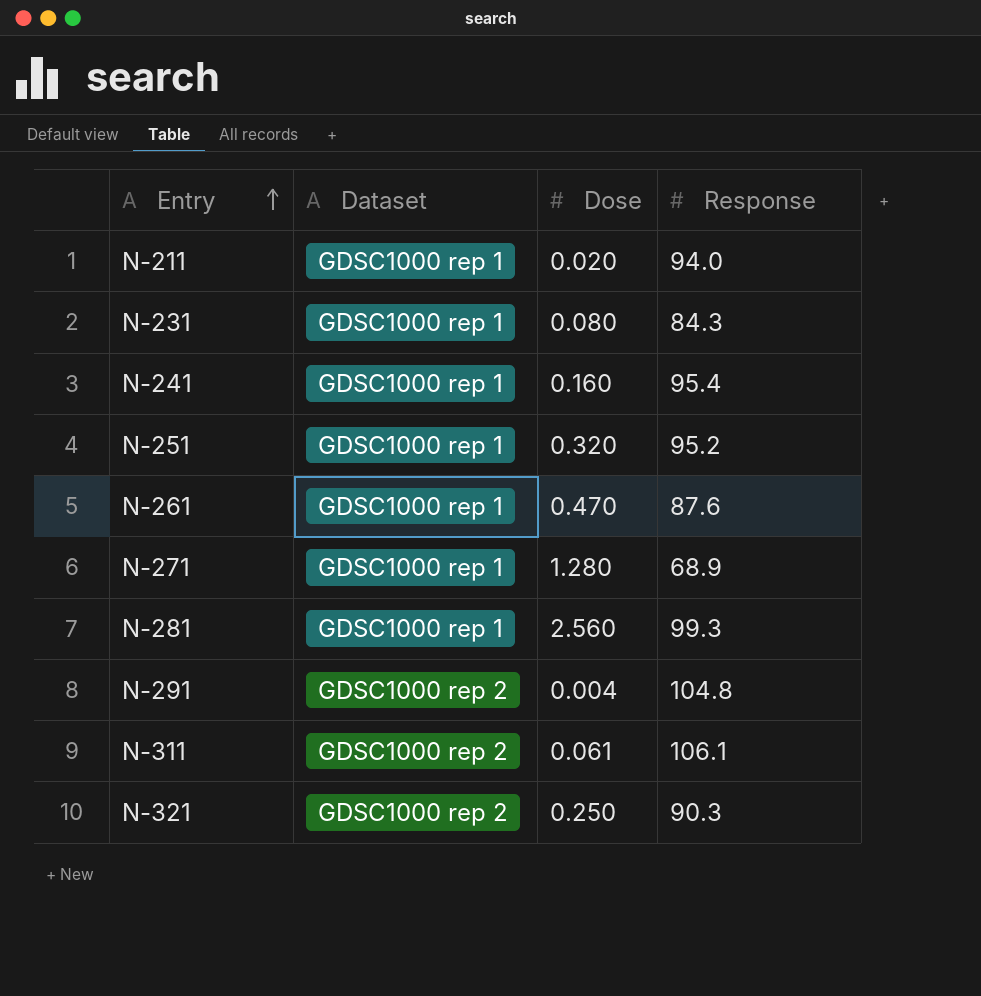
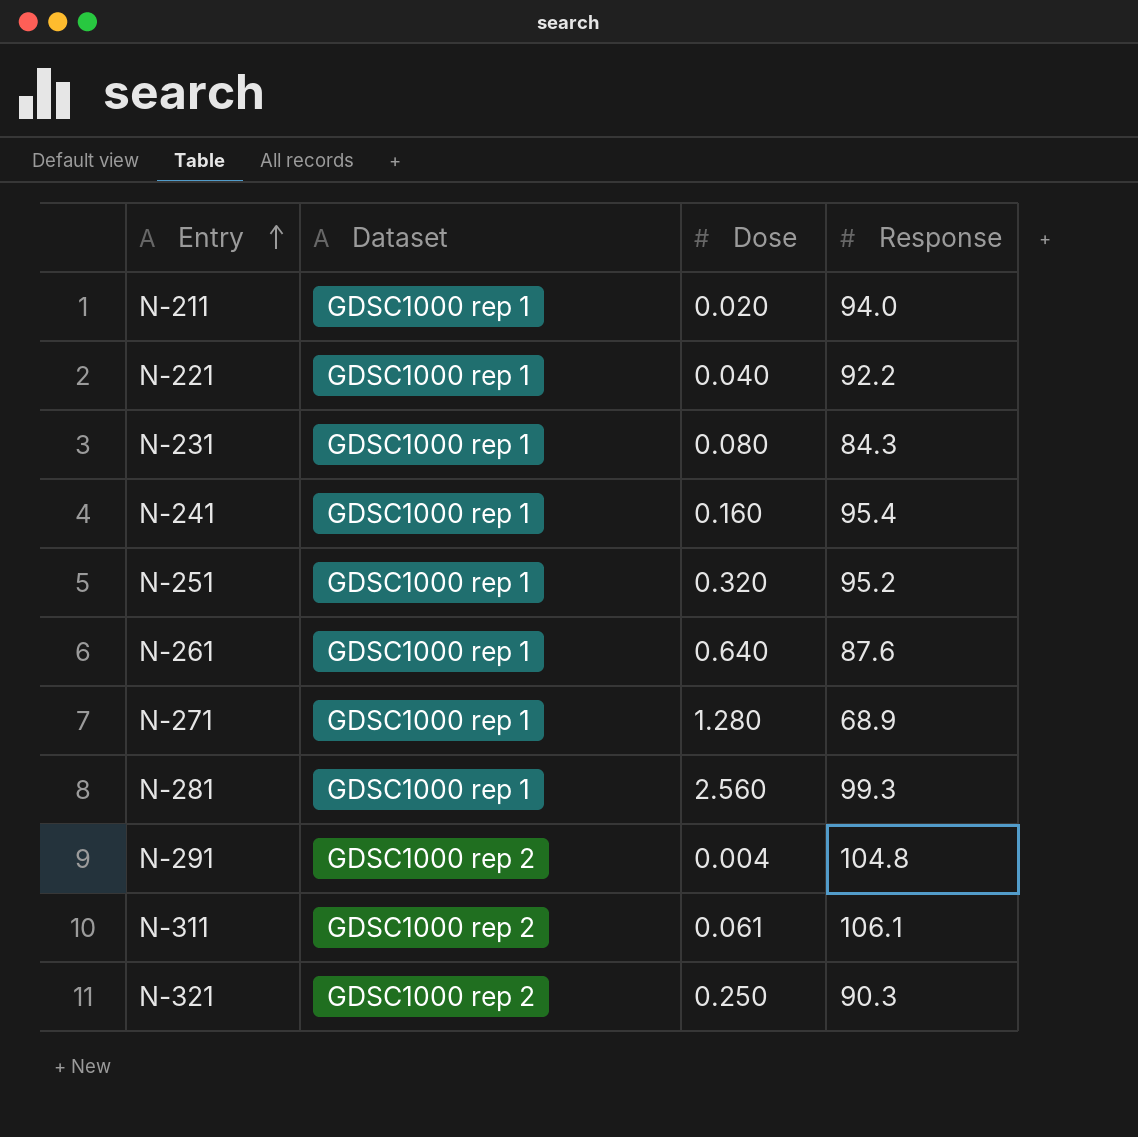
row N-221: none -> GDSC1000 rep 1 | 0.040 | 92.2
N-261 | Dose: 0.470 -> 0.640

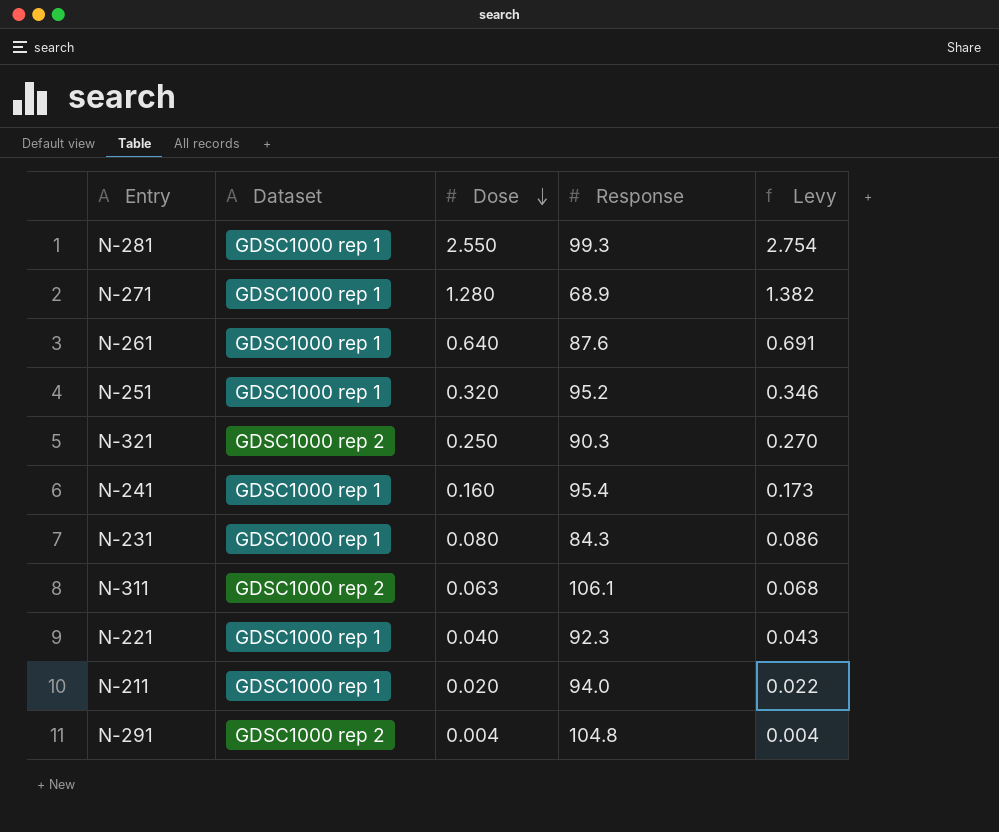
row order: Entry ascending -> Dose descending
column Levy | formula: none -> [Dose] * 1.08
N-281 | Dose: 2.560 -> 2.550
N-311 | Dose: 0.061 -> 0.063
N-221 | Response: 92.2 -> 92.3

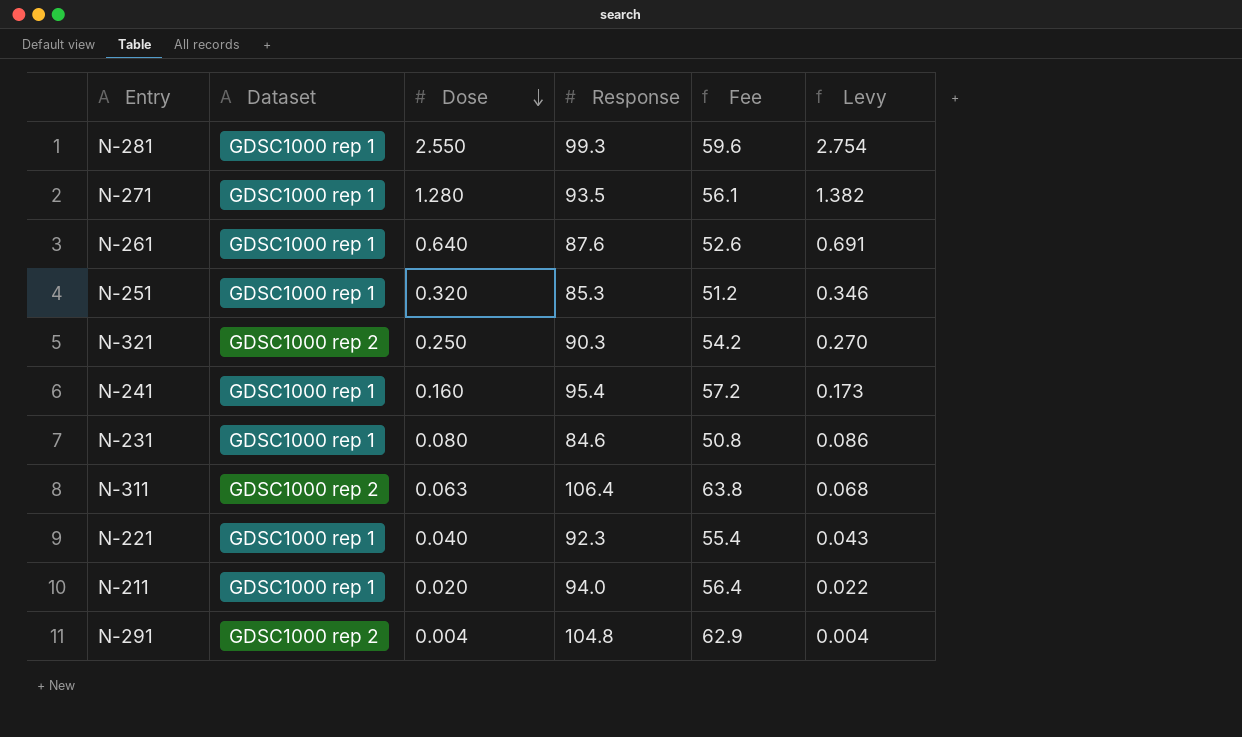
column Fee | formula: none -> [Response] * 0.6
N-271 | Response: 68.9 -> 93.5
N-251 | Response: 95.2 -> 85.3
N-231 | Response: 84.3 -> 84.6
N-311 | Response: 106.1 -> 106.4

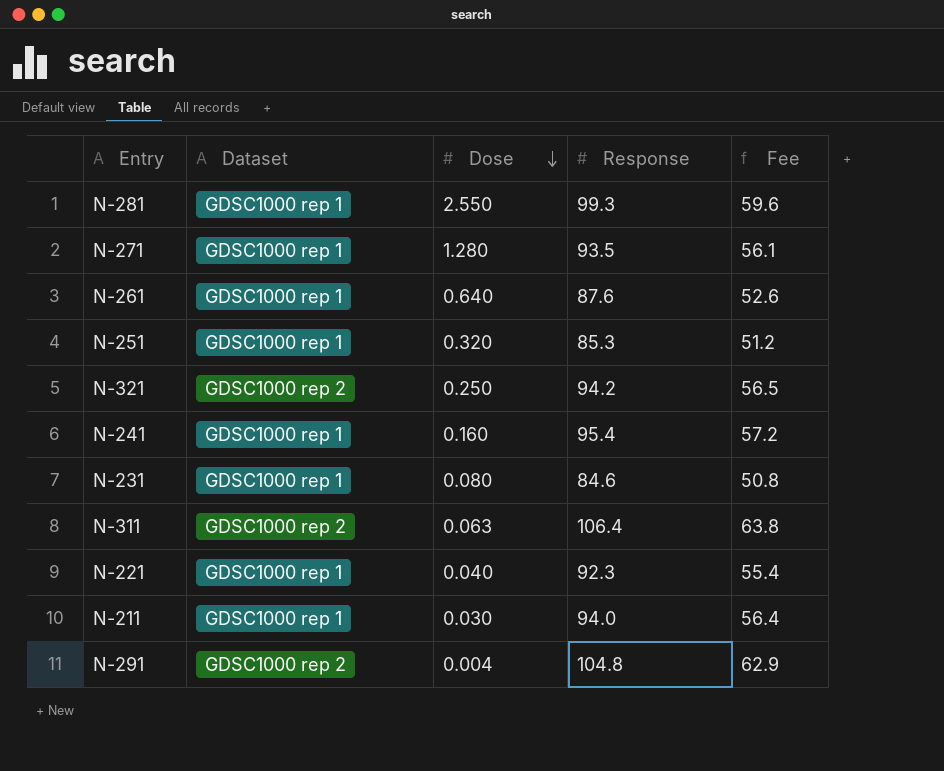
column Levy | formula: [Dose] * 1.08 -> none
N-321 | Response: 90.3 -> 94.2
N-321 | Fee: 54.2 -> 56.5
N-211 | Dose: 0.020 -> 0.030

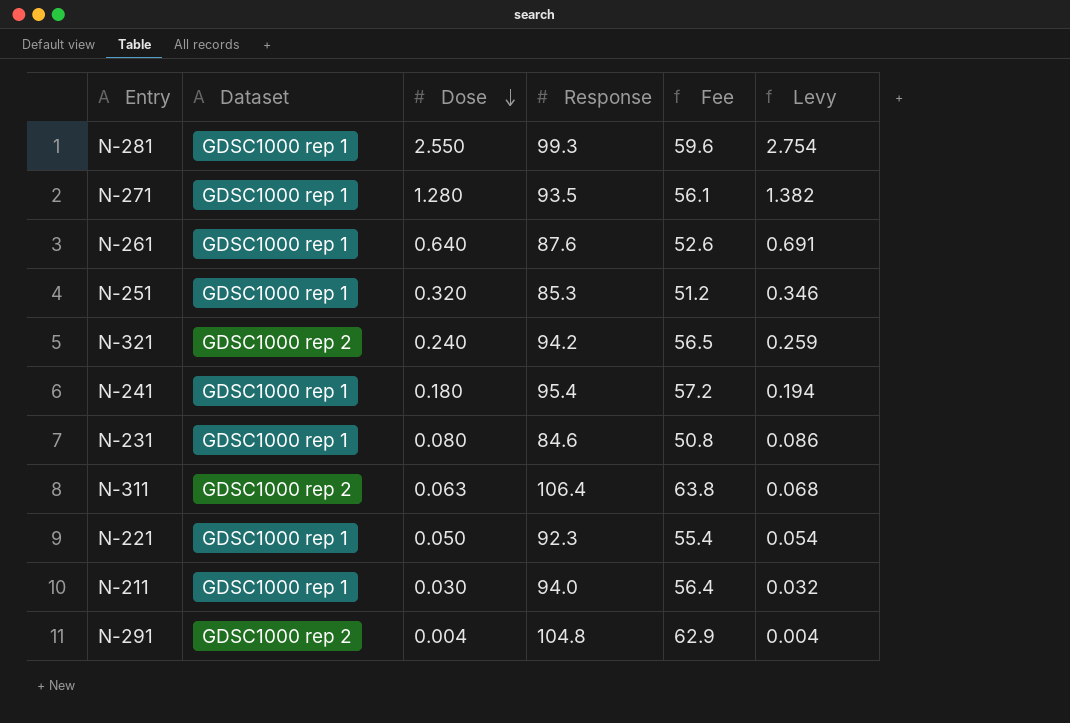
column Levy | formula: none -> [Dose] * 1.08
N-321 | Dose: 0.250 -> 0.240
N-241 | Dose: 0.160 -> 0.180
N-221 | Dose: 0.040 -> 0.050

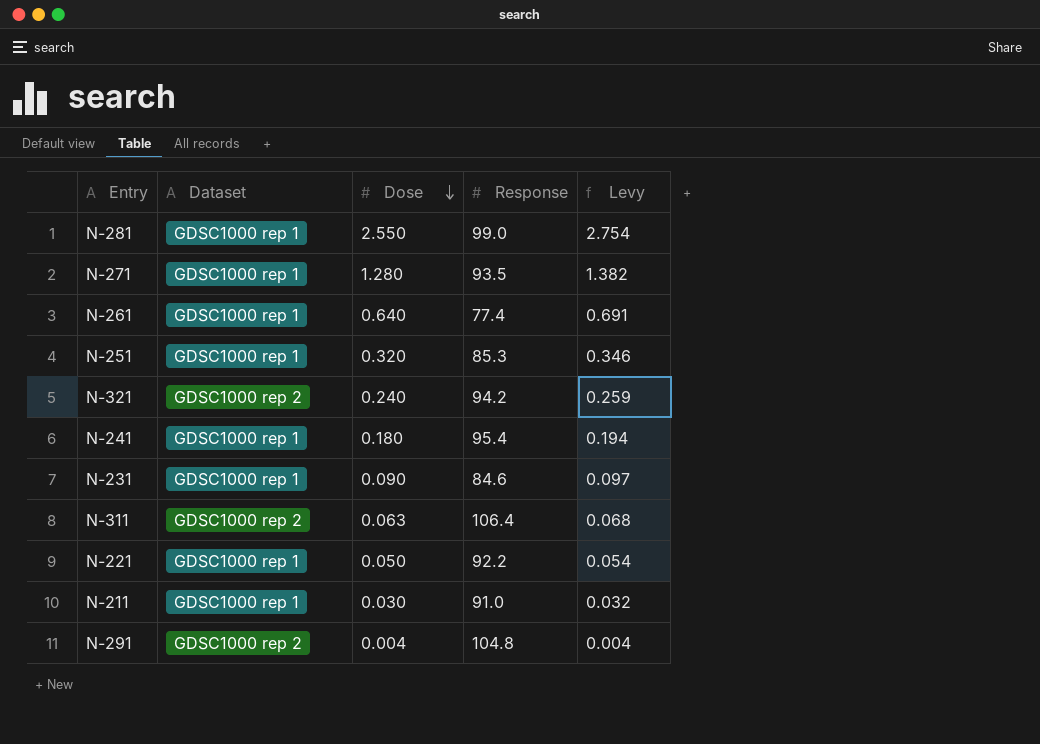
column Fee | formula: [Response] * 0.6 -> none
N-281 | Response: 99.3 -> 99.0
N-261 | Response: 87.6 -> 77.4
N-231 | Dose: 0.080 -> 0.090
N-231 | Levy: 0.086 -> 0.097
N-221 | Response: 92.3 -> 92.2
N-211 | Response: 94.0 -> 91.0

